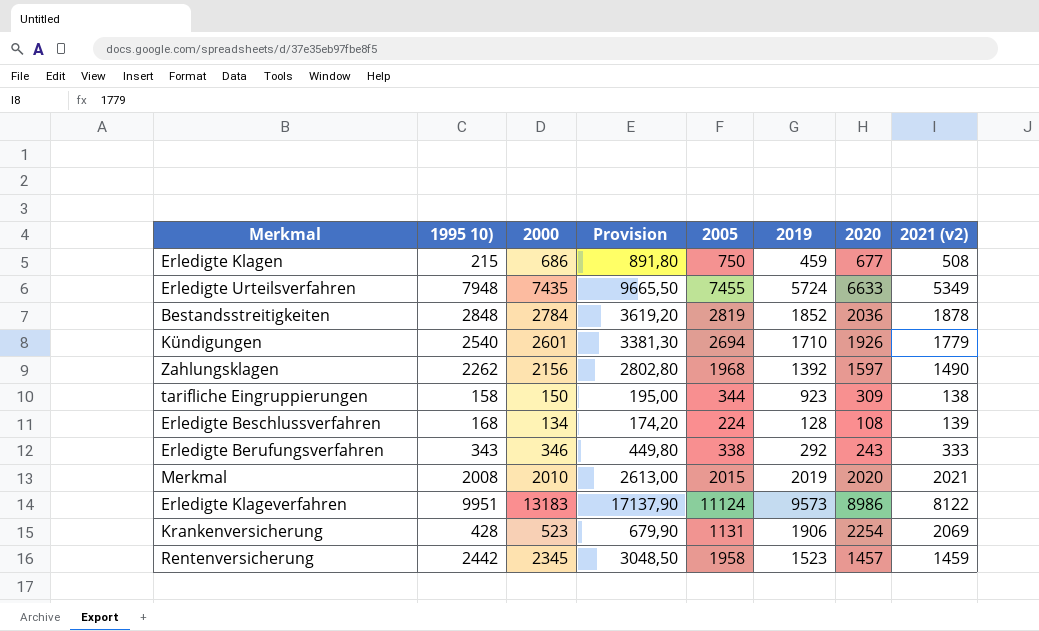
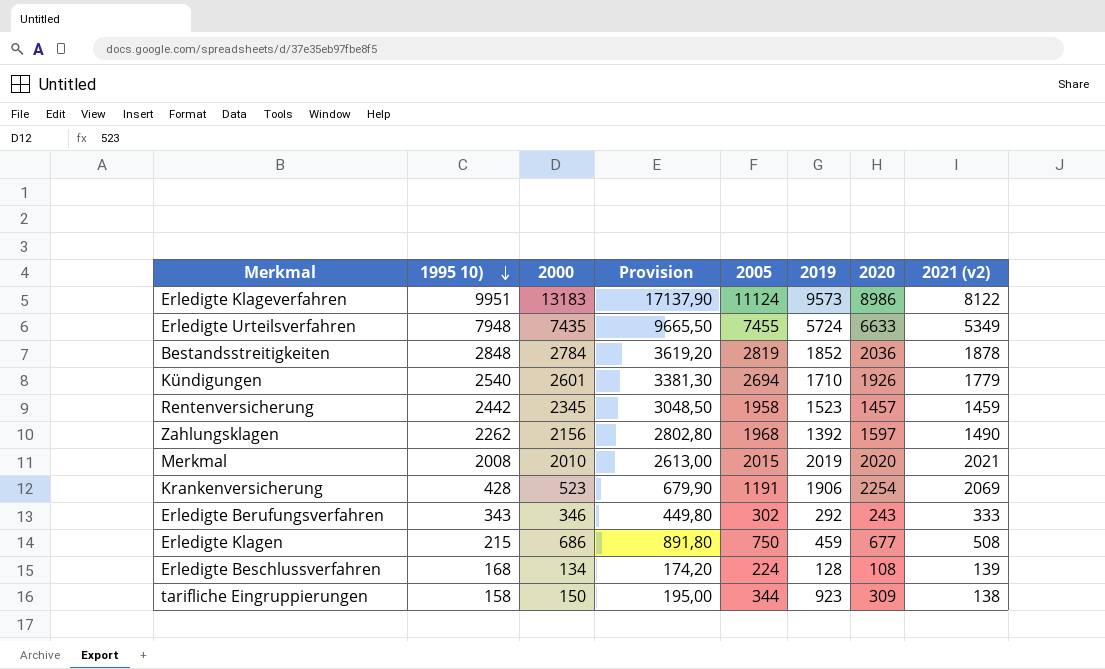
row order: none -> 1995 10) descending
Krankenversicherung | 2005: 1131 -> 1191
Erledigte Berufungsverfahren | 2005: 338 -> 302

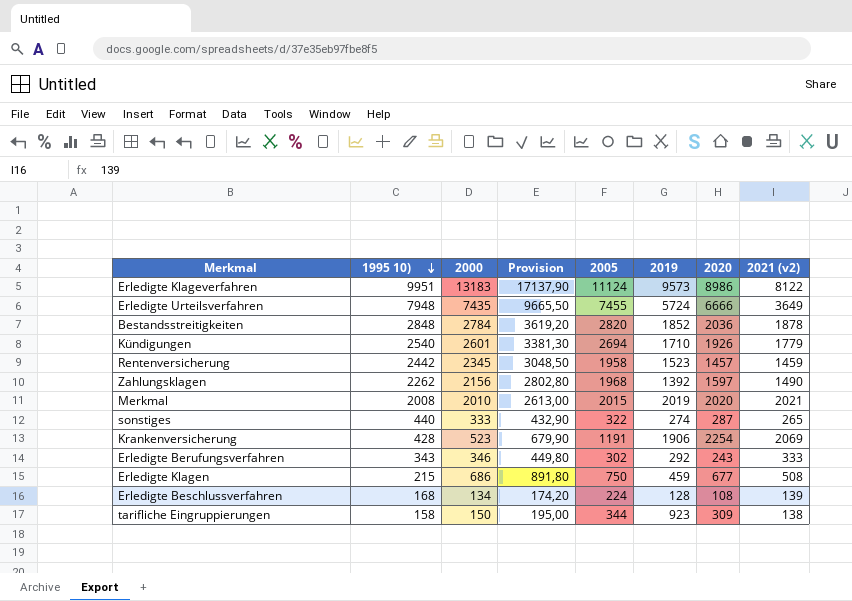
Erledigte Urteilsverfahren | 2020: 6633 -> 6666
Erledigte Urteilsverfahren | 2021 (v2): 5349 -> 3649
Bestandsstreitigkeiten | 2005: 2819 -> 2820
row sonstiges: none -> 440 | 333 | 432,90 | 322 | 274 | 287 | 265

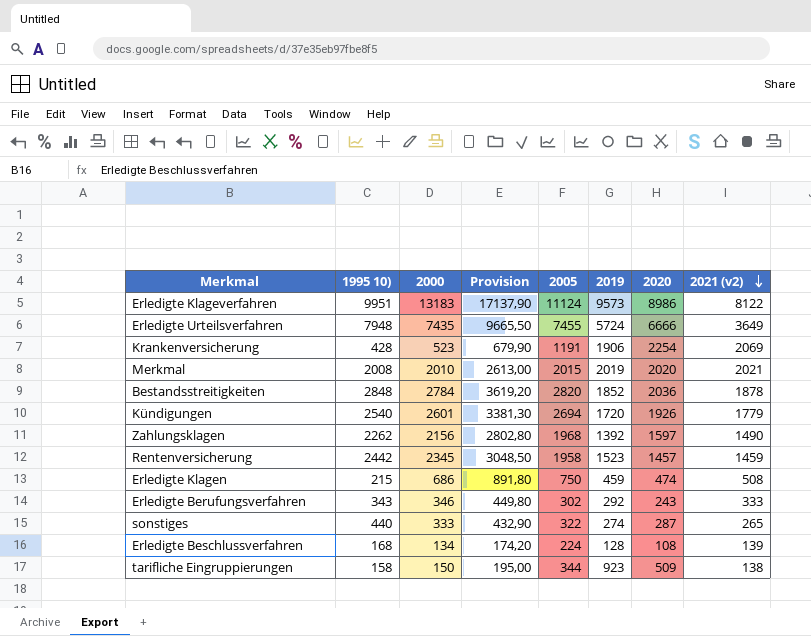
row order: 1995 10) descending -> 2021 (v2) descending
Kündigungen | 2019: 1710 -> 1720
Erledigte Klagen | 2020: 677 -> 474
tarifliche Eingruppierungen | 2020: 309 -> 509

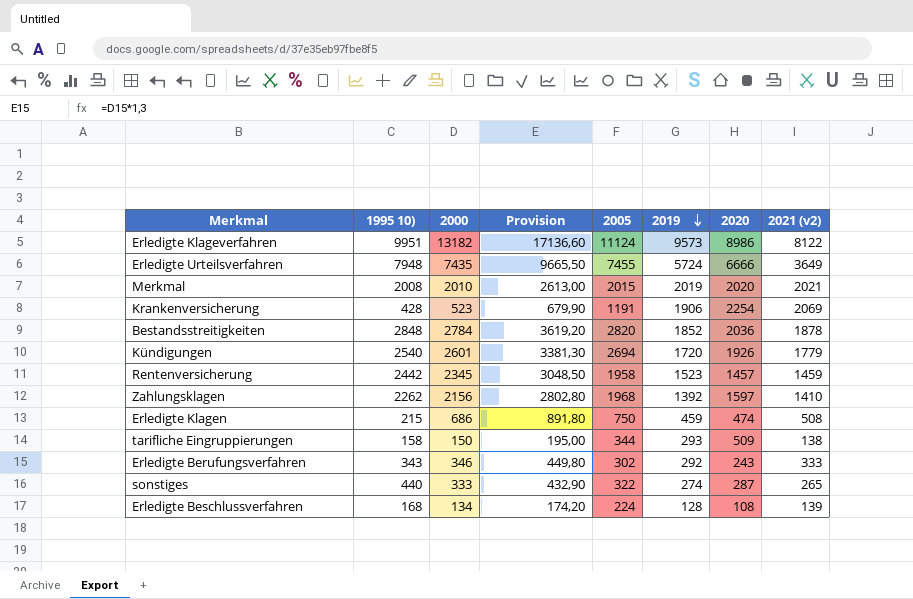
row order: 2021 (v2) descending -> 2019 descending
Erledigte Klageverfahren | 2000: 13183 -> 13182
Erledigte Klageverfahren | Provision: 17137,90 -> 17136,60
Zahlungsklagen | 2021 (v2): 1490 -> 1410
tarifliche Eingruppierungen | 2019: 923 -> 293

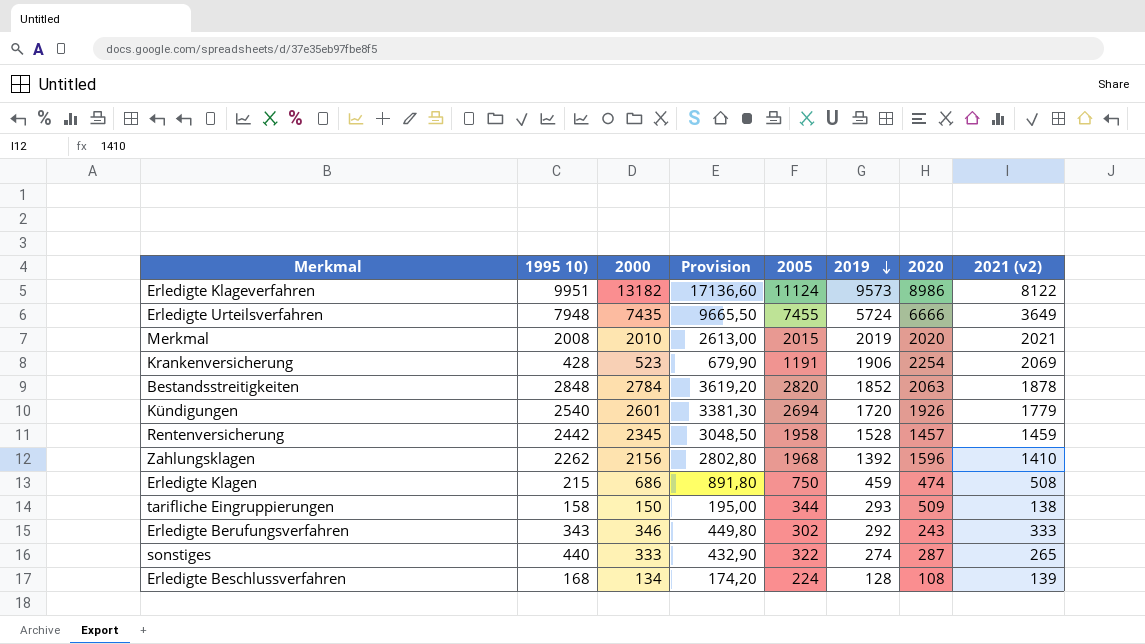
Bestandsstreitigkeiten | 2020: 2036 -> 2063
Rentenversicherung | 2019: 1523 -> 1528
Zahlungsklagen | 2020: 1597 -> 1596

